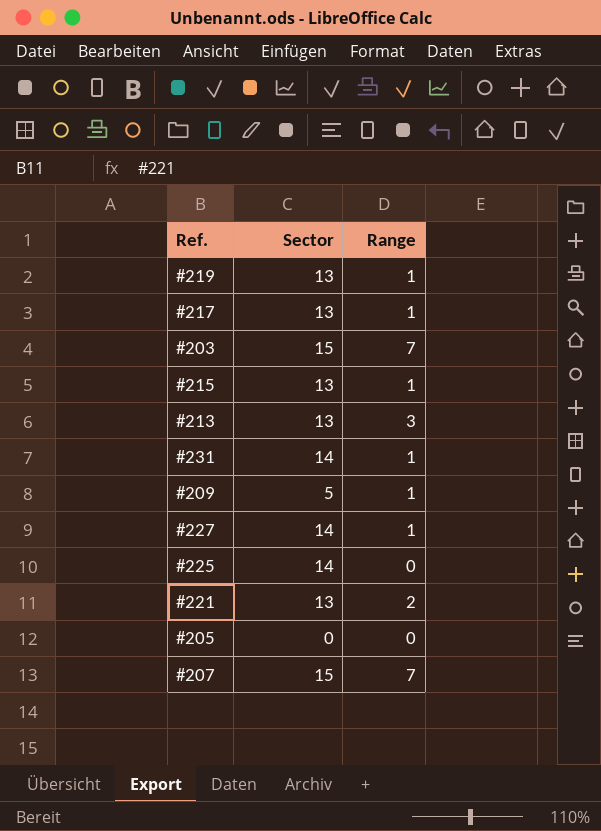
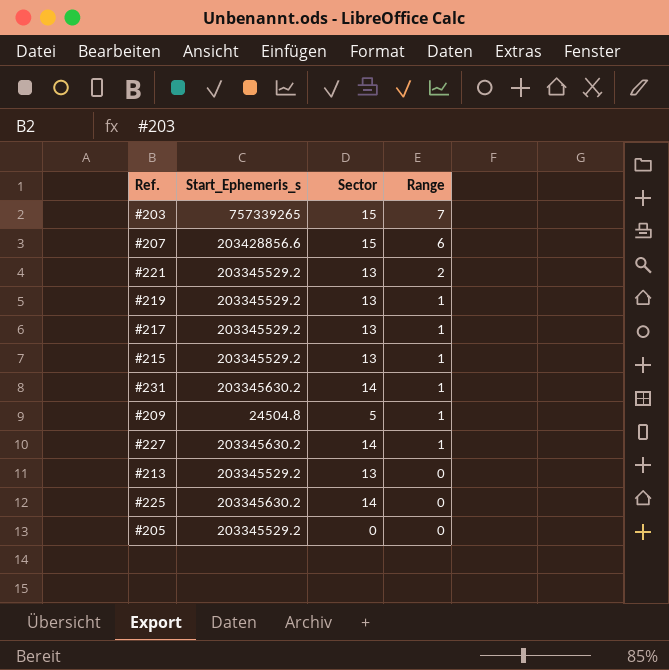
row order: none -> Range descending
column Start_Ephemeris_s | position: none -> 2
#207 | Range: 7 -> 6
#213 | Range: 3 -> 0

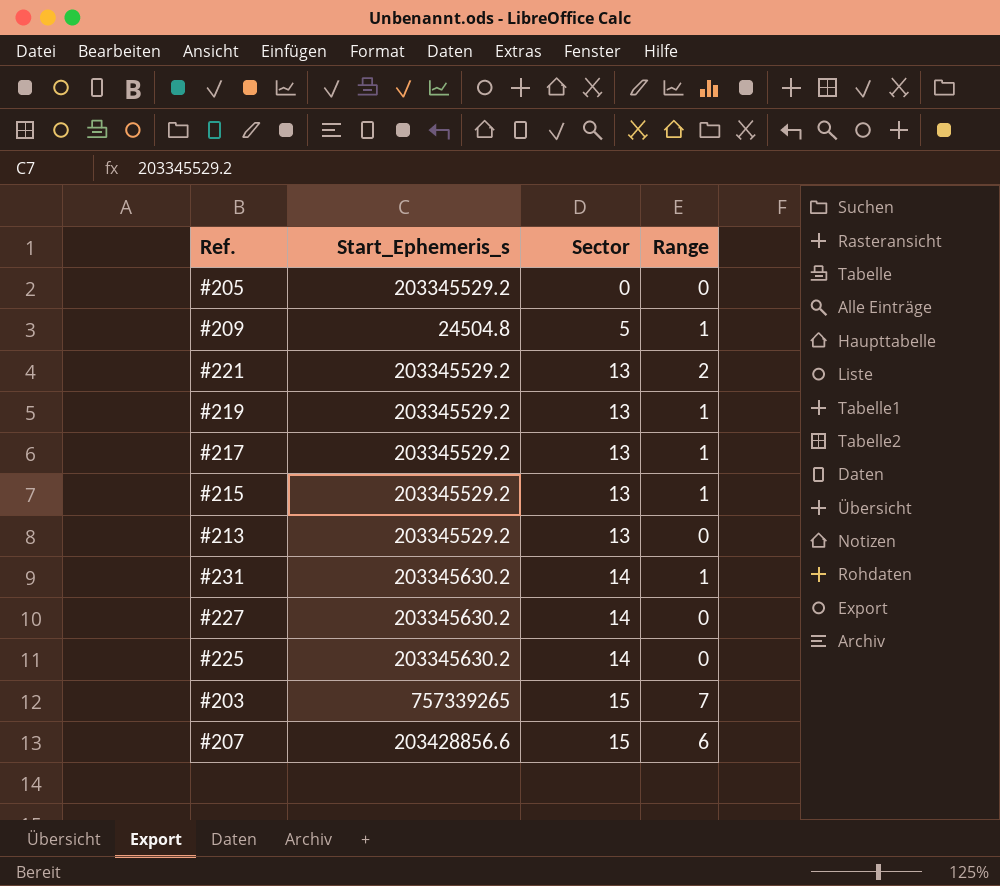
row order: Range descending -> Sector ascending
#227 | Range: 1 -> 0

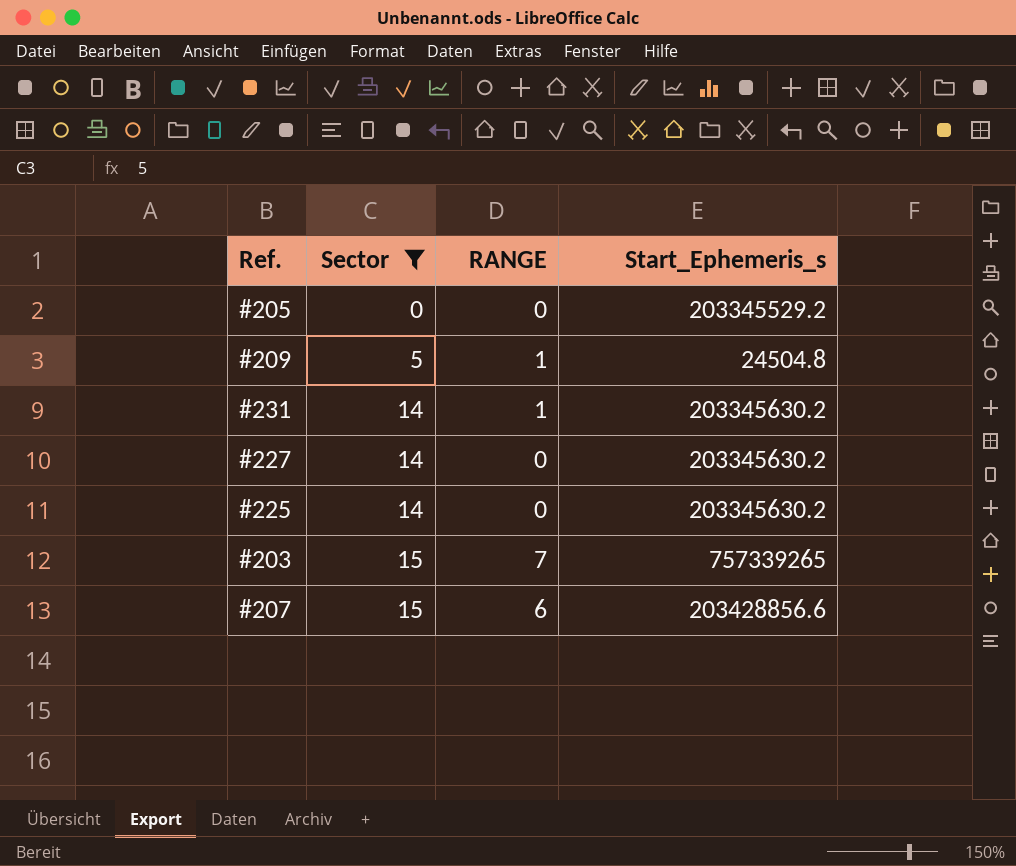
filter: none -> Sector != 13
column name: Range -> RANGE
column Start_Ephemeris_s | position: 2 -> 4

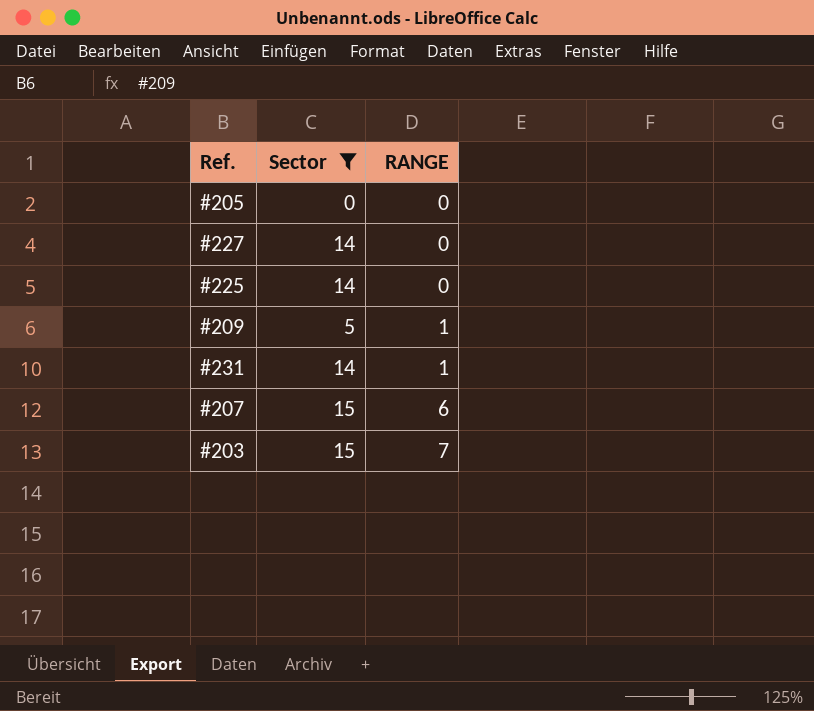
row order: Sector ascending -> RANGE ascending
column Start_Ephemeris_s | position: 4 -> none

